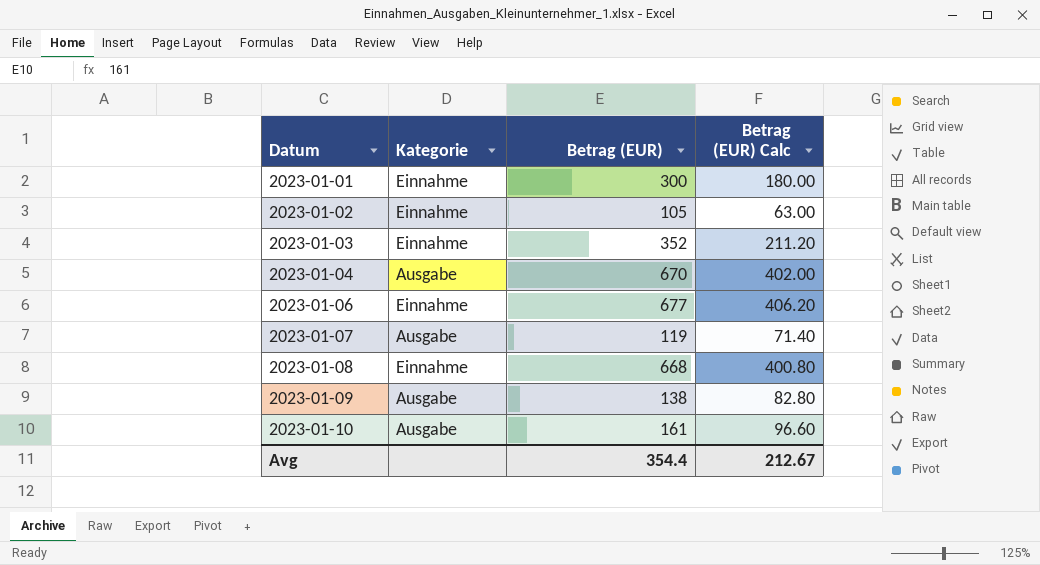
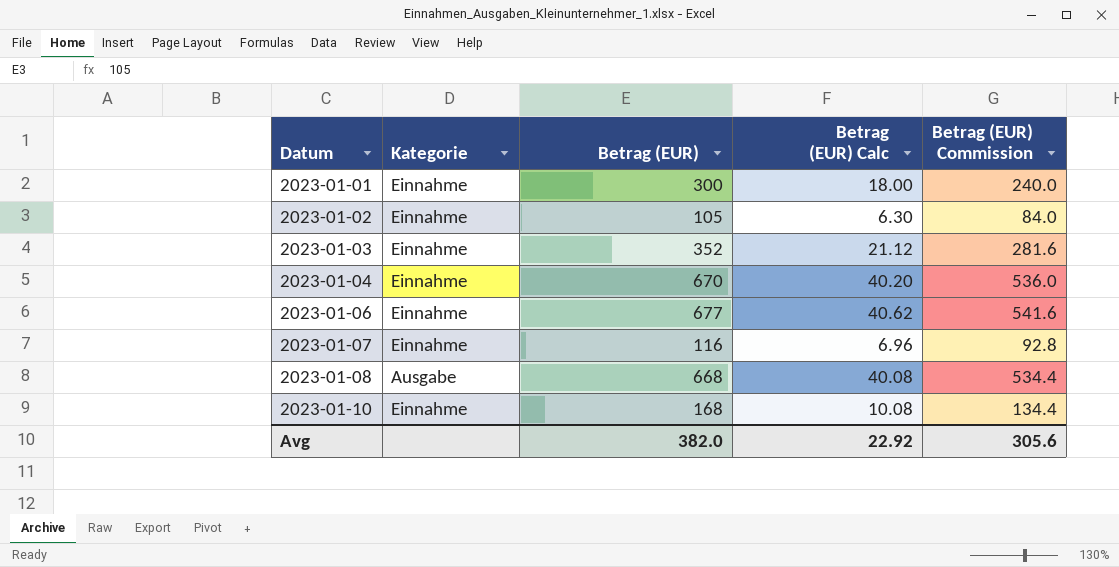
column Betrag (EUR) Calc | formula: [Betrag (EUR)] * 0.6 -> [Betrag (EUR)] * 0.06
column Betrag (EUR) Commission | formula: none -> [Betrag (EUR)] * 0.8
row 2023-01-09: Ausgabe | 138 | 82.80 -> none
2023-01-04 | Kategorie: Ausgabe -> Einnahme
2023-01-07 | Kategorie: Ausgabe -> Einnahme
2023-01-07 | Betrag (EUR): 119 -> 116
2023-01-08 | Kategorie: Einnahme -> Ausgabe
2023-01-10 | Kategorie: Ausgabe -> Einnahme
2023-01-10 | Betrag (EUR): 161 -> 168
Avg | Betrag (EUR): 354.4 -> 382.0
Avg | Betrag (EUR) Calc: 212.67 -> 22.92

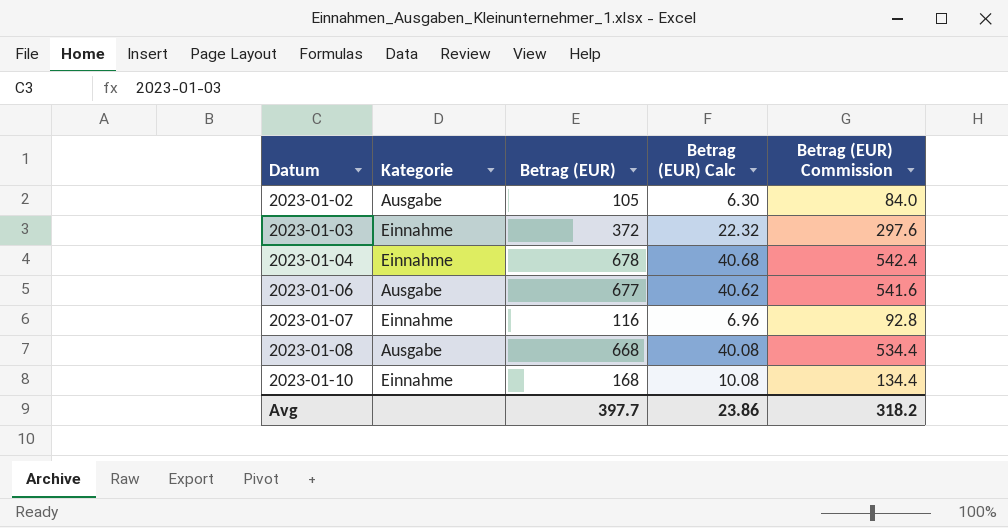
row 2023-01-01: Einnahme | 300 | 18.00 | 240.0 -> none
2023-01-02 | Kategorie: Einnahme -> Ausgabe
2023-01-03 | Betrag (EUR): 352 -> 372
2023-01-03 | Betrag (EUR) Calc: 21.12 -> 22.32
2023-01-03 | Betrag (EUR) Commission: 281.6 -> 297.6
2023-01-04 | Betrag (EUR): 670 -> 678
2023-01-04 | Betrag (EUR) Calc: 40.20 -> 40.68
2023-01-04 | Betrag (EUR) Commission: 536.0 -> 542.4
2023-01-06 | Kategorie: Einnahme -> Ausgabe
Avg | Betrag (EUR): 382.0 -> 397.7
Avg | Betrag (EUR) Calc: 22.92 -> 23.86
Avg | Betrag (EUR) Commission: 305.6 -> 318.2

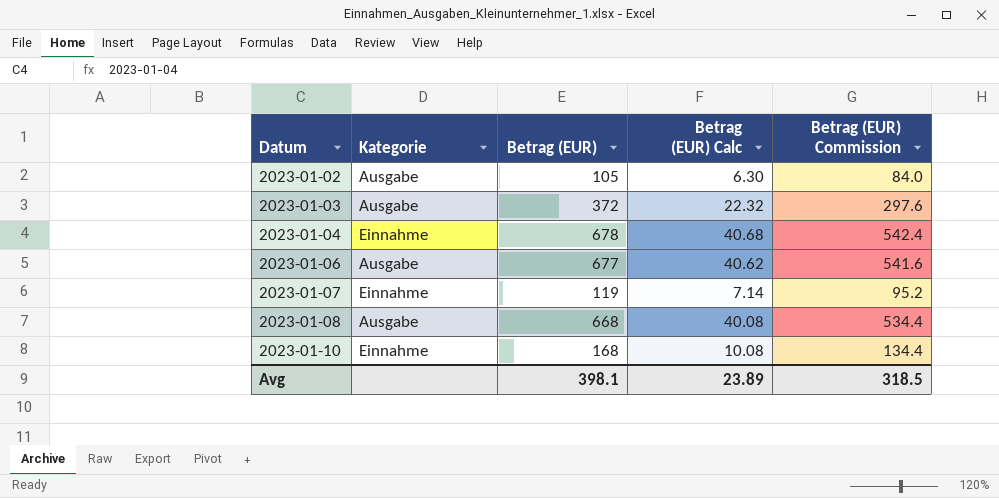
2023-01-03 | Kategorie: Einnahme -> Ausgabe
2023-01-07 | Betrag (EUR): 116 -> 119
2023-01-07 | Betrag (EUR) Calc: 6.96 -> 7.14
2023-01-07 | Betrag (EUR) Commission: 92.8 -> 95.2
Avg | Betrag (EUR): 397.7 -> 398.1
Avg | Betrag (EUR) Calc: 23.86 -> 23.89
Avg | Betrag (EUR) Commission: 318.2 -> 318.5

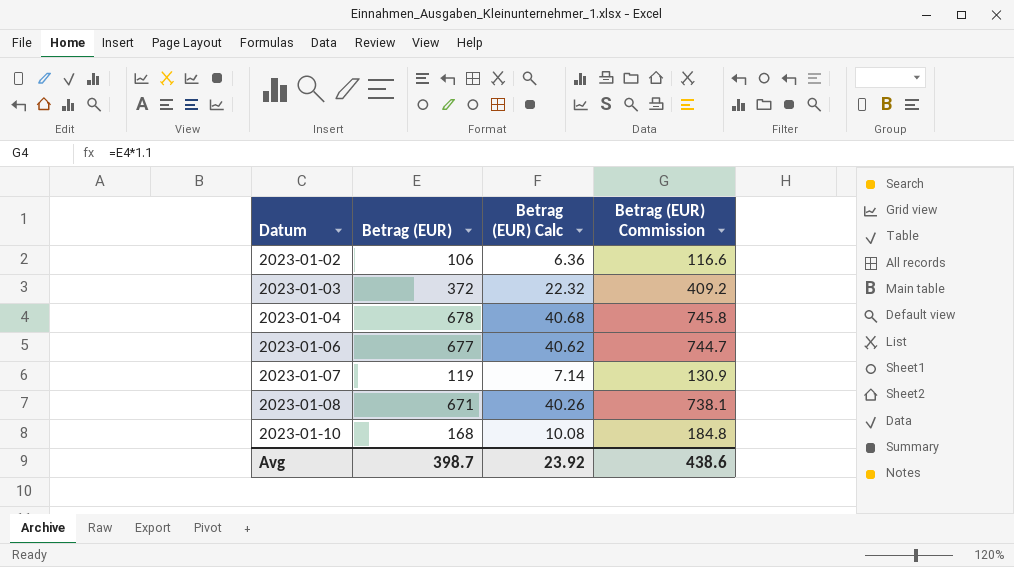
column Kategorie | position: 2 -> none
column Betrag (EUR) Commission | formula: [Betrag (EUR)] * 0.8 -> [Betrag (EUR)] * 1.1
2023-01-02 | Betrag (EUR): 105 -> 106
2023-01-02 | Betrag (EUR) Calc: 6.30 -> 6.36
2023-01-08 | Betrag (EUR): 668 -> 671
2023-01-08 | Betrag (EUR) Calc: 40.08 -> 40.26
Avg | Betrag (EUR): 398.1 -> 398.7
Avg | Betrag (EUR) Calc: 23.89 -> 23.92
Avg | Betrag (EUR) Commission: 318.5 -> 438.6

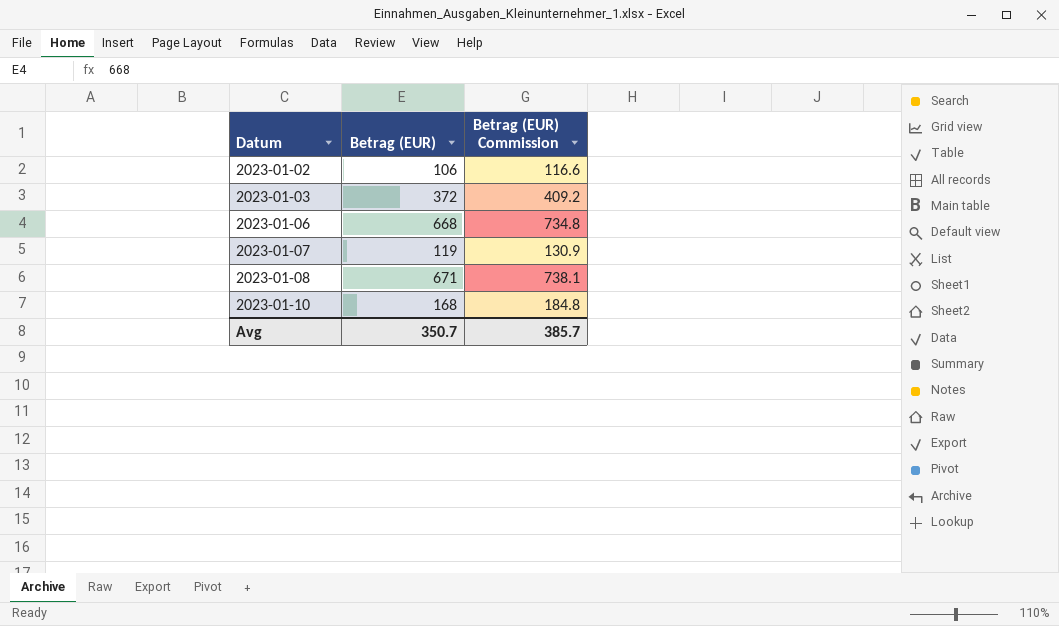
column Betrag (EUR) Calc | formula: [Betrag (EUR)] * 0.06 -> none
row 2023-01-04: 678 | 40.68 | 745.8 -> none
2023-01-06 | Betrag (EUR): 677 -> 668
2023-01-06 | Betrag (EUR) Commission: 744.7 -> 734.8
Avg | Betrag (EUR): 398.7 -> 350.7
Avg | Betrag (EUR) Commission: 438.6 -> 385.7

